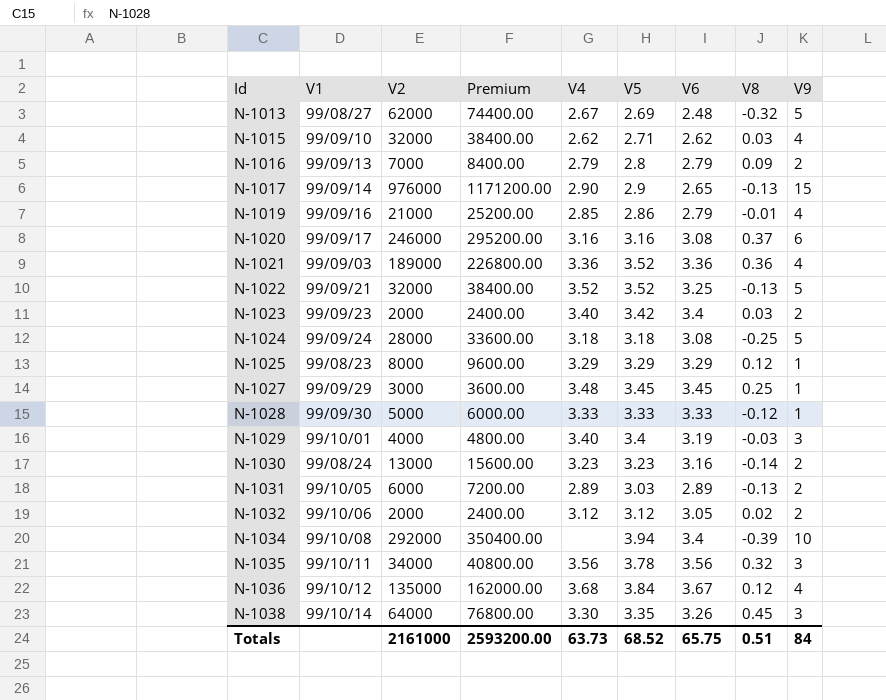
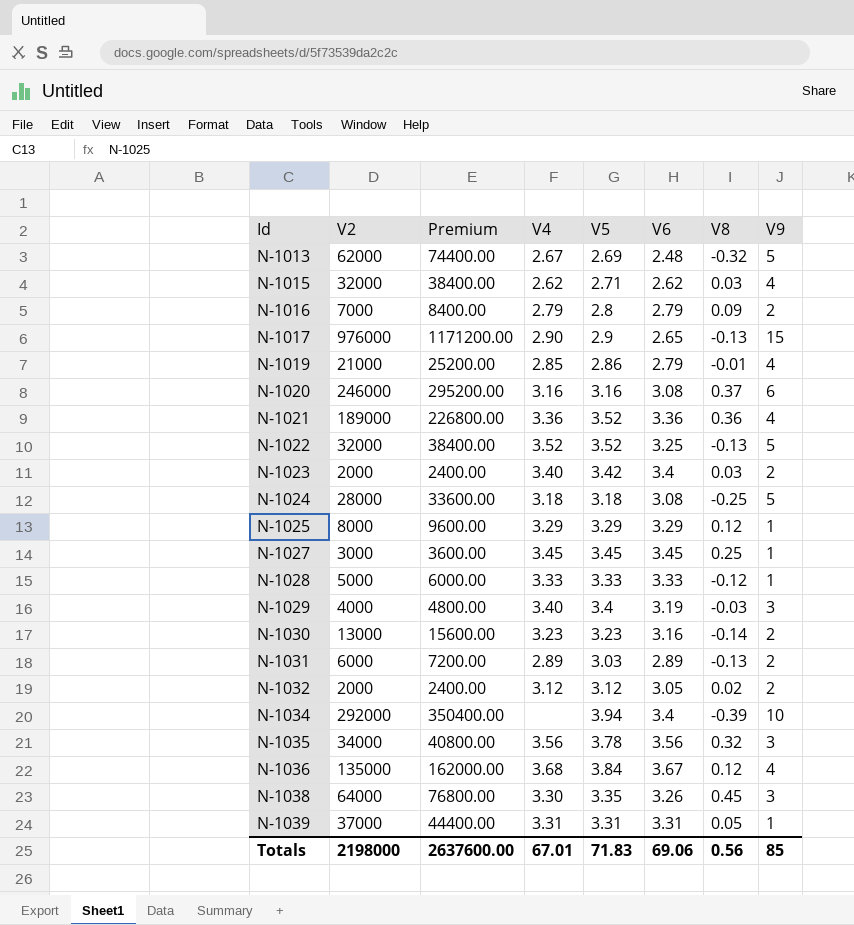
column V1 | position: 2 -> none
N-1027 | V4: 3.48 -> 3.45
row N-1039: none -> 37000 | 44400.00 | 3.31 | 3.31 | 3.31 | 0.05 | 1
Totals | V2: 2161000 -> 2198000
Totals | Premium: 2593200.00 -> 2637600.00
Totals | V4: 63.73 -> 67.01
Totals | V5: 68.52 -> 71.83
Totals | V6: 65.75 -> 69.06
Totals | V8: 0.51 -> 0.56
Totals | V9: 84 -> 85

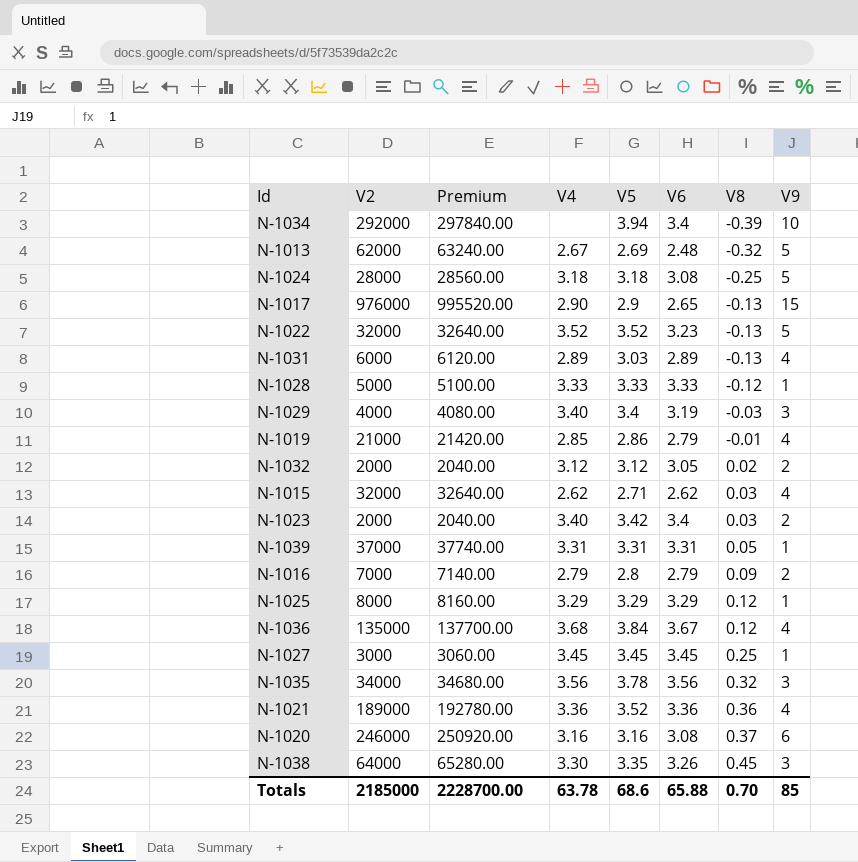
row order: Id ascending -> V8 ascending
column Premium | formula: [V2] * 1.2 -> [V2] * 1.02
row N-1030: 13000 | 15600.00 | 3.23 | 3.23 | 3.16 | -0.14 | 2 -> none
N-1022 | V6: 3.25 -> 3.23
N-1031 | V9: 2 -> 4
Totals | V2: 2198000 -> 2185000
Totals | Premium: 2637600.00 -> 2228700.00
Totals | V4: 67.01 -> 63.78
Totals | V5: 71.83 -> 68.6
Totals | V6: 69.06 -> 65.88
Totals | V8: 0.56 -> 0.70

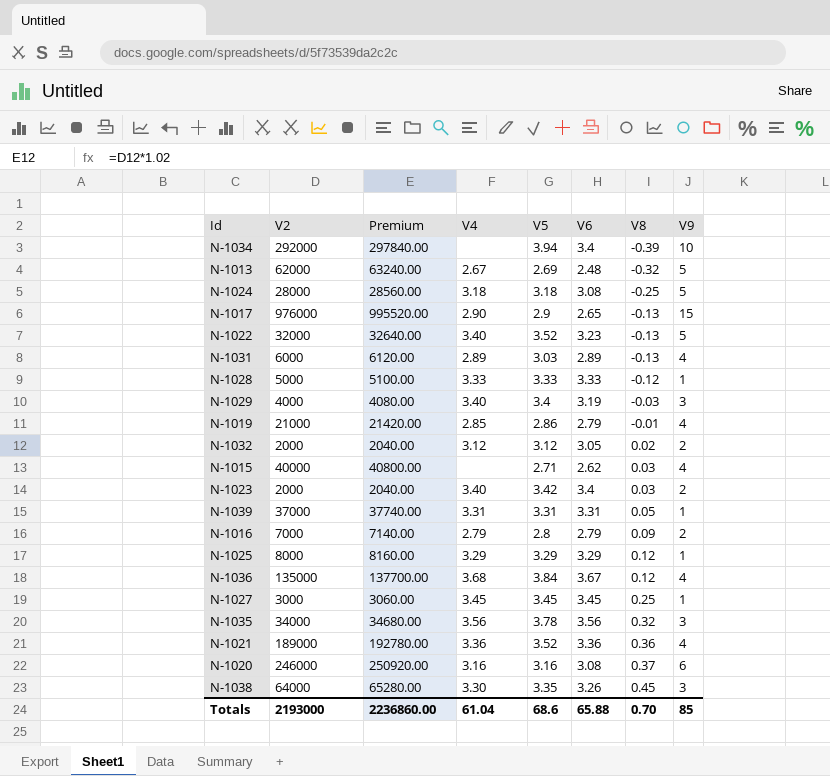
N-1022 | V4: 3.52 -> 3.40
N-1015 | V2: 32000 -> 40000
N-1015 | Premium: 32640.00 -> 40800.00
N-1015 | V4: 2.62 -> none
Totals | V2: 2185000 -> 2193000
Totals | Premium: 2228700.00 -> 2236860.00
Totals | V4: 63.78 -> 61.04

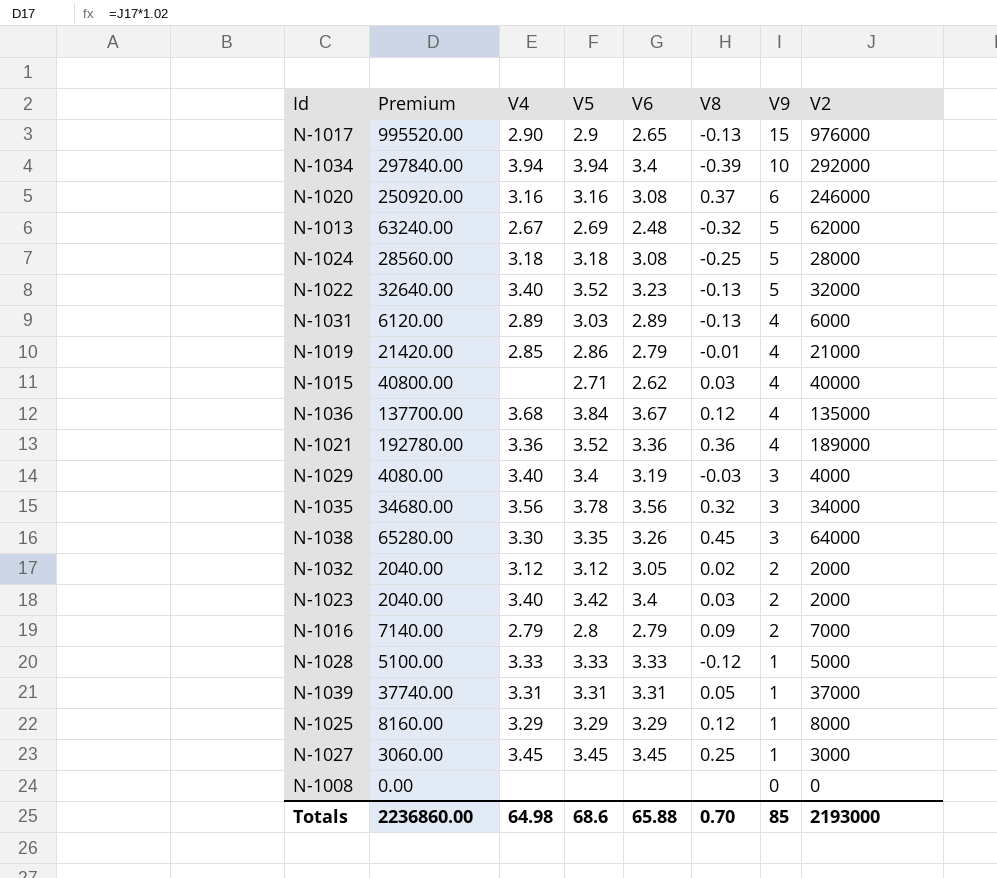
row order: V8 ascending -> V9 descending
column V2 | position: 2 -> 8
N-1034 | V4: none -> 3.94
row N-1008: none -> 0.00 | none | none | none | none | 0 | 0
Totals | V4: 61.04 -> 64.98

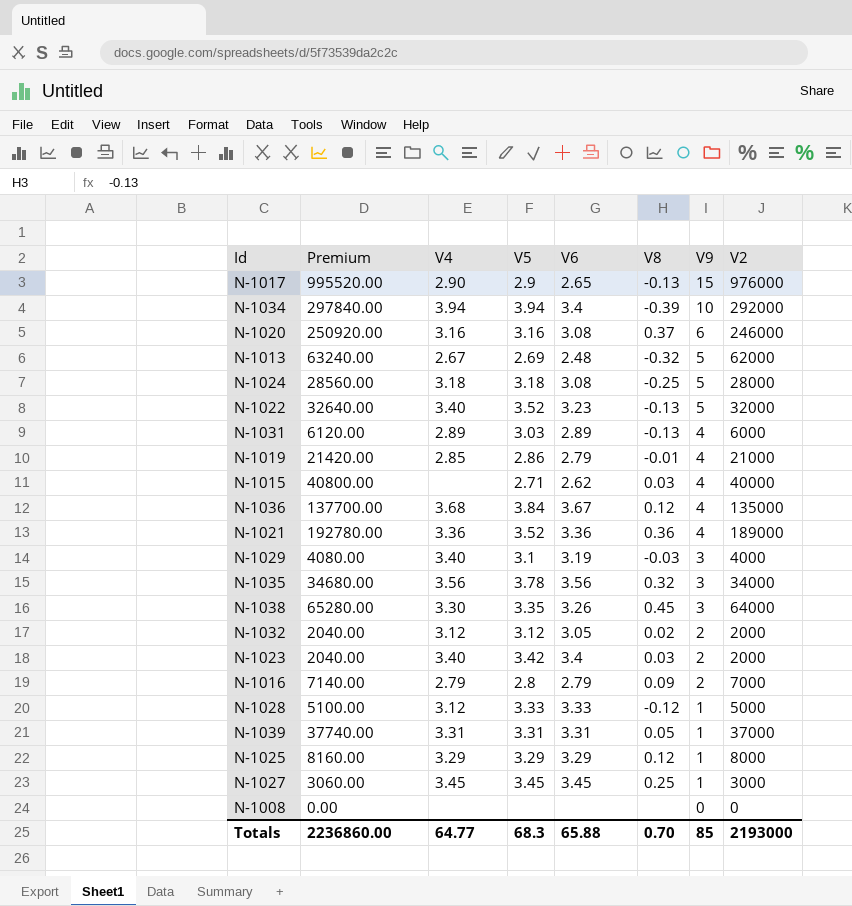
N-1029 | V5: 3.4 -> 3.1
N-1028 | V4: 3.33 -> 3.12
Totals | V4: 64.98 -> 64.77
Totals | V5: 68.6 -> 68.3

